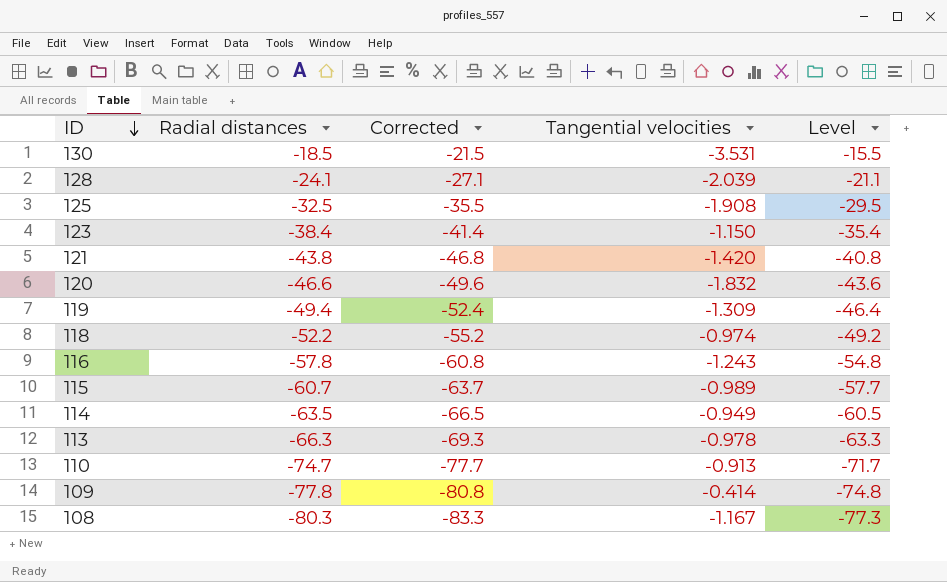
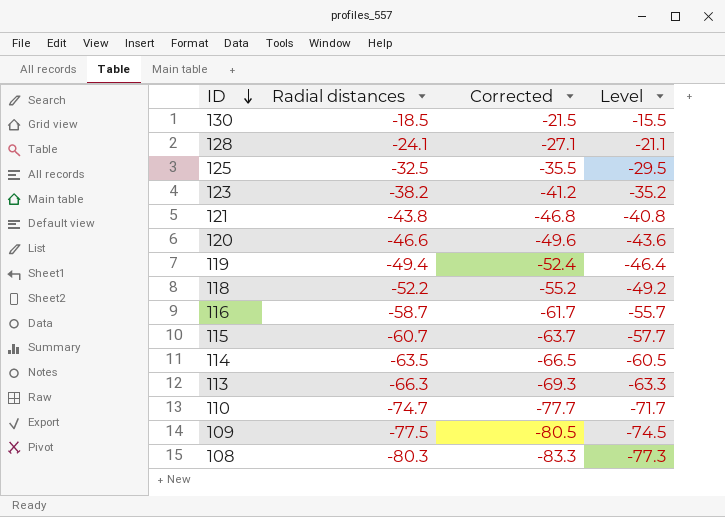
column Tangential velocities | position: 4 -> none
123 | Radial distances: -38.4 -> -38.2
123 | Corrected: -41.4 -> -41.2
123 | Level: -35.4 -> -35.2
116 | Radial distances: -57.8 -> -58.7
116 | Corrected: -60.8 -> -61.7
116 | Level: -54.8 -> -55.7
109 | Radial distances: -77.8 -> -77.5
109 | Corrected: -80.8 -> -80.5
109 | Level: -74.8 -> -74.5

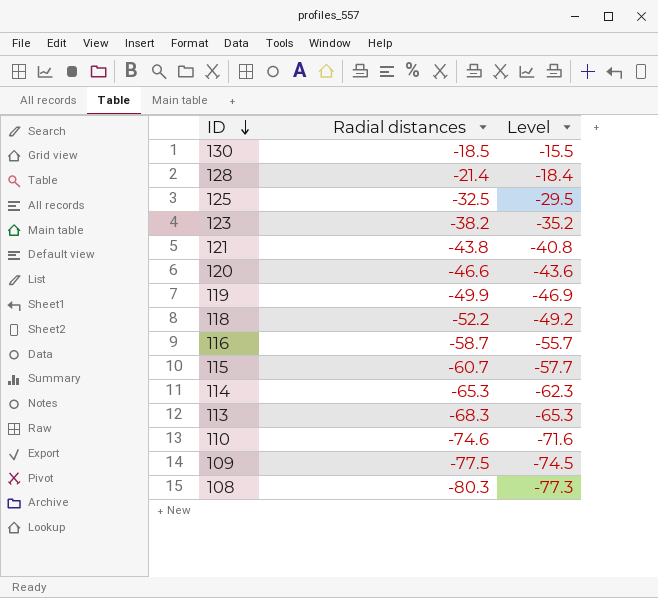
column Corrected | formula: [Radial distances] - 3 -> none
128 | Radial distances: -24.1 -> -21.4
128 | Level: -21.1 -> -18.4
119 | Radial distances: -49.4 -> -49.9
119 | Level: -46.4 -> -46.9
114 | Radial distances: -63.5 -> -65.3
114 | Level: -60.5 -> -62.3
113 | Radial distances: -66.3 -> -68.3
113 | Level: -63.3 -> -65.3
110 | Radial distances: -74.7 -> -74.6
110 | Level: -71.7 -> -71.6

